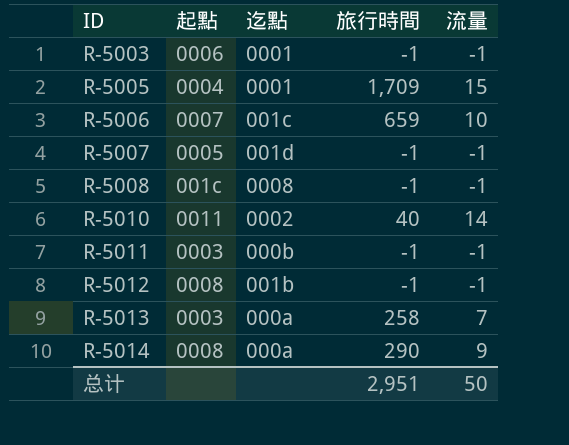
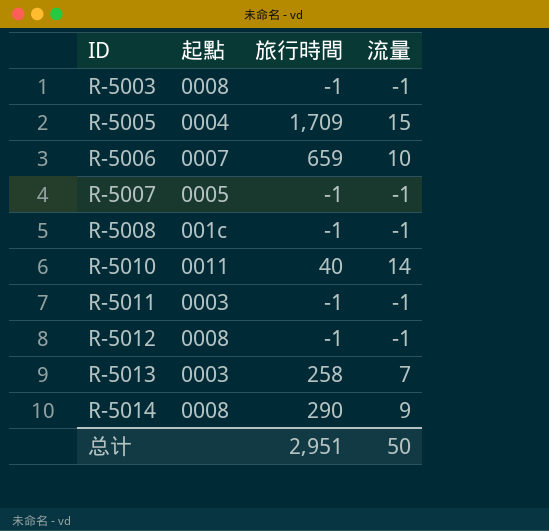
column 迄點 | position: 3 -> none
R-5003 | 起點: 0006 -> 0008

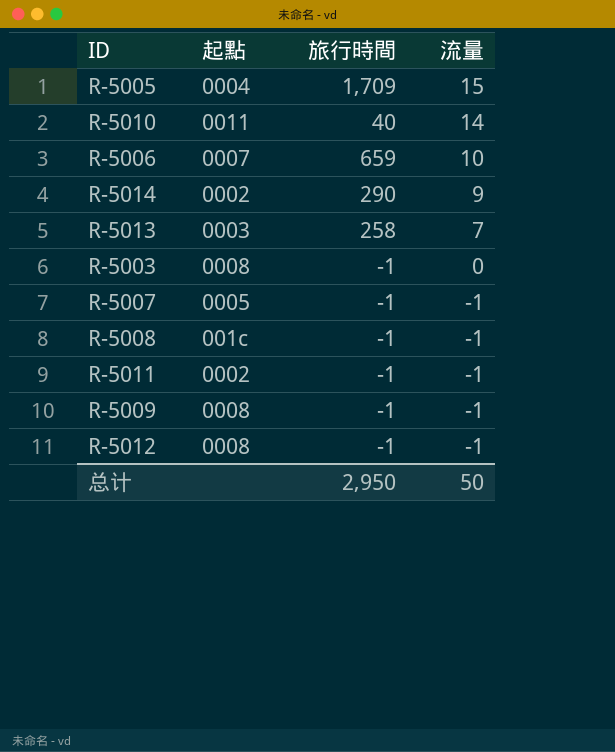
row order: ID ascending -> 流量 descending
R-5014 | 起點: 0008 -> 0002
R-5003 | 流量: -1 -> 0
R-5011 | 起點: 0003 -> 0002
row R-5009: none -> 0008 | -1 | -1
总计 | 旅行時間: 2,951 -> 2,950

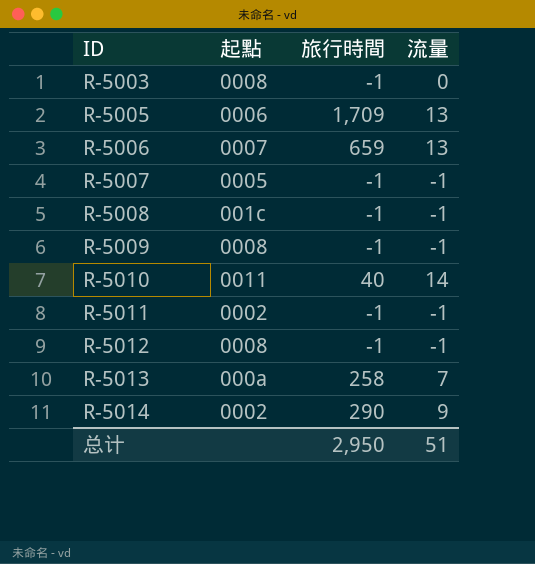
row order: 流量 descending -> ID ascending
R-5005 | 起點: 0004 -> 0006
R-5005 | 流量: 15 -> 13
R-5006 | 流量: 10 -> 13
R-5013 | 起點: 0003 -> 000a
总计 | 流量: 50 -> 51

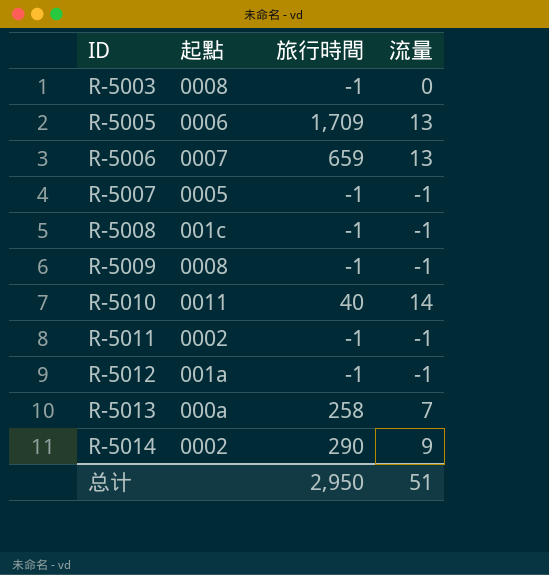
R-5012 | 起點: 0008 -> 001a

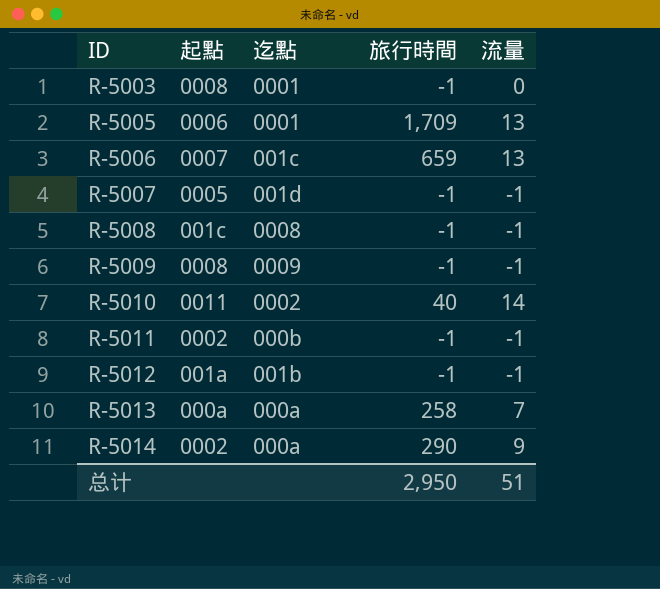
column 迄點 | position: none -> 3

